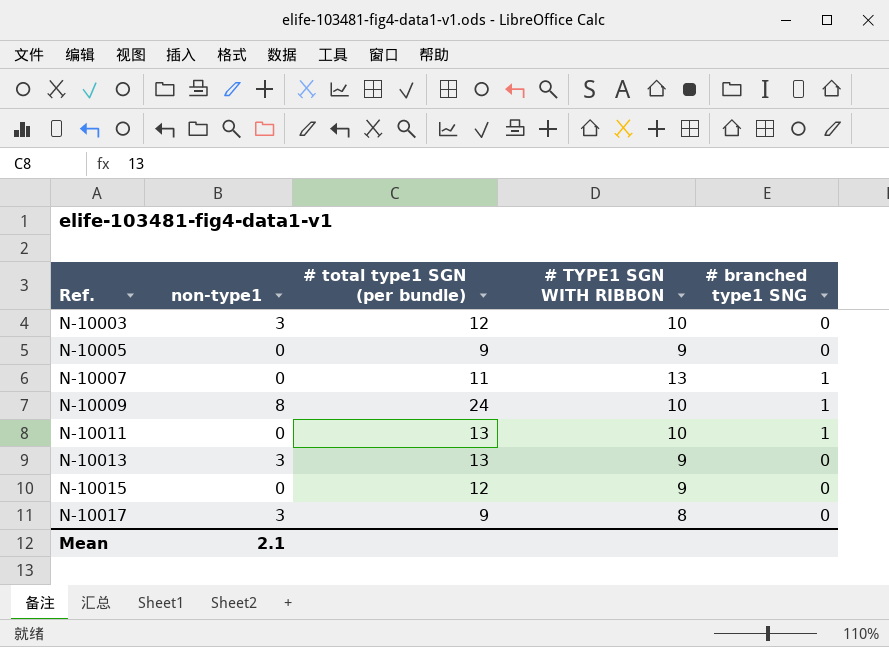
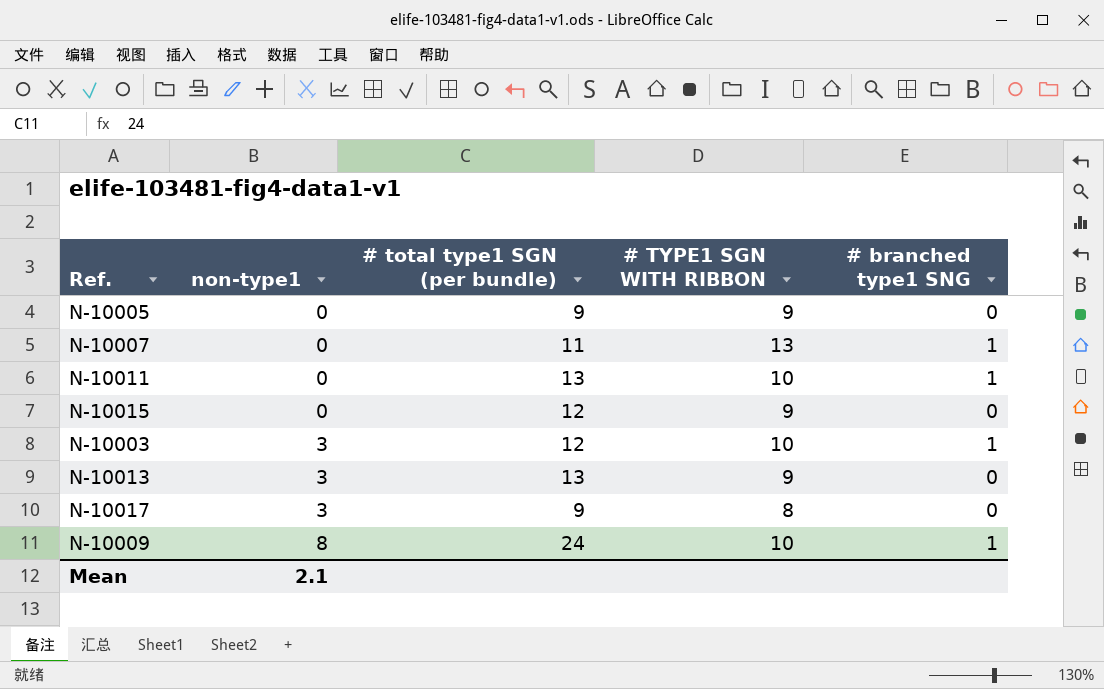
row order: Ref. ascending -> non-type1 ascending
N-10003 | # branched type1 SNG: 0 -> 1

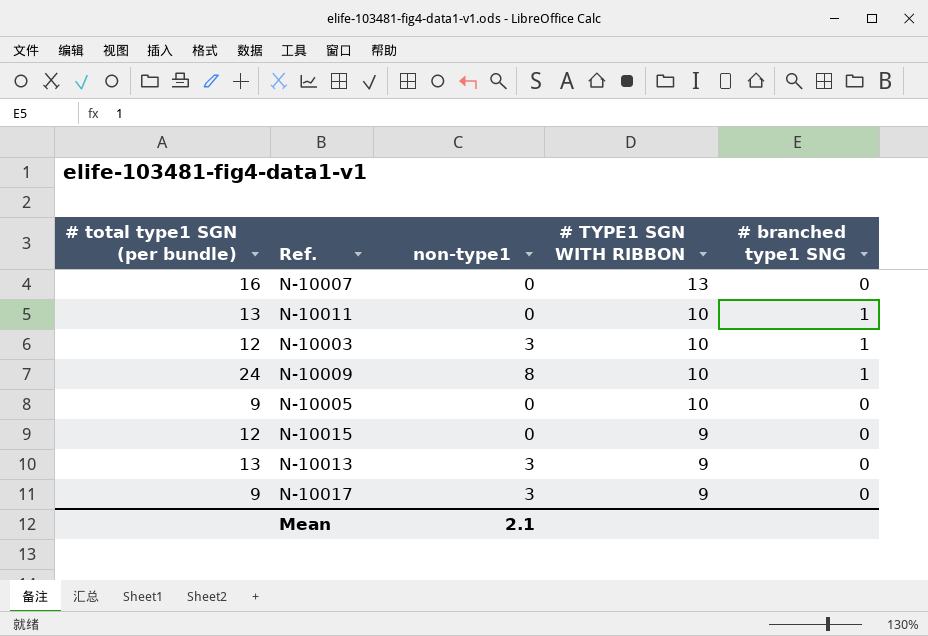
row order: non-type1 ascending -> # TYPE1 SGN WITH RIBBON descending
column # total type1 SGN (per bundle) | position: 3 -> 1
N-10007 | # total type1 SGN (per bundle): 11 -> 16
N-10007 | # branched type1 SNG: 1 -> 0
N-10005 | # TYPE1 SGN WITH RIBBON: 9 -> 10
N-10017 | # TYPE1 SGN WITH RIBBON: 8 -> 9

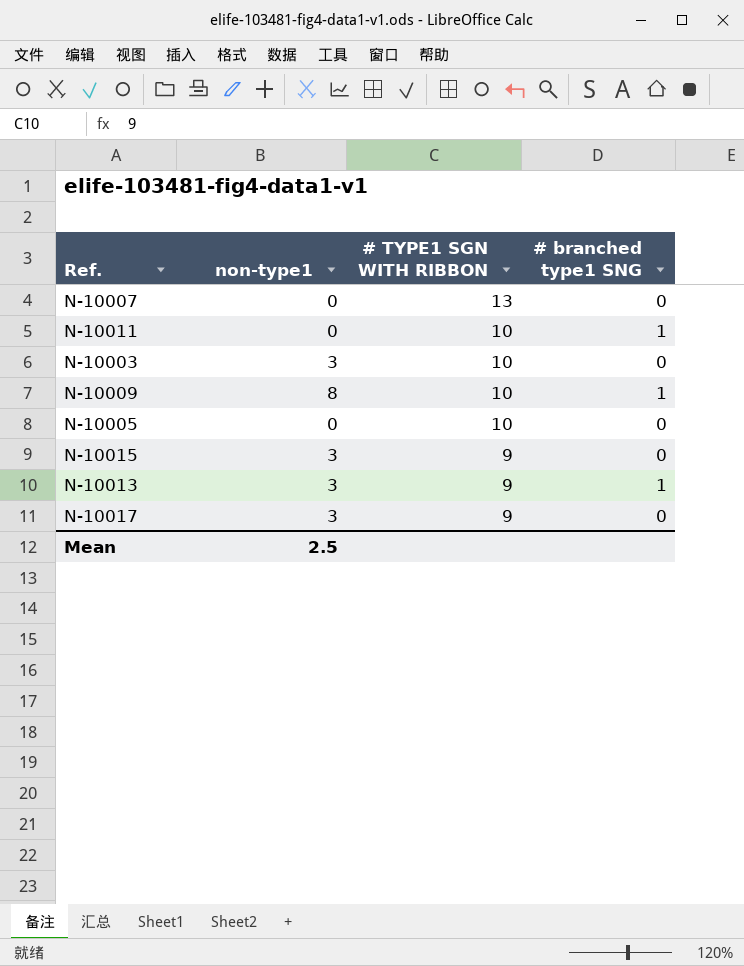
column # total type1 SGN (per bundle) | position: 1 -> none
N-10003 | # branched type1 SNG: 1 -> 0
N-10015 | non-type1: 0 -> 3
N-10013 | # branched type1 SNG: 0 -> 1
Mean | non-type1: 2.1 -> 2.5

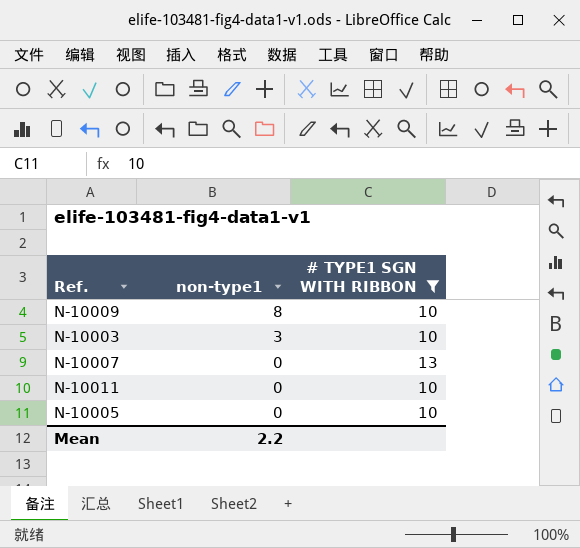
filter: none -> # TYPE1 SGN WITH RIBBON != 9
row order: # TYPE1 SGN WITH RIBBON descending -> non-type1 descending
column # branched type1 SNG | position: 4 -> none
Mean | non-type1: 2.5 -> 2.2

